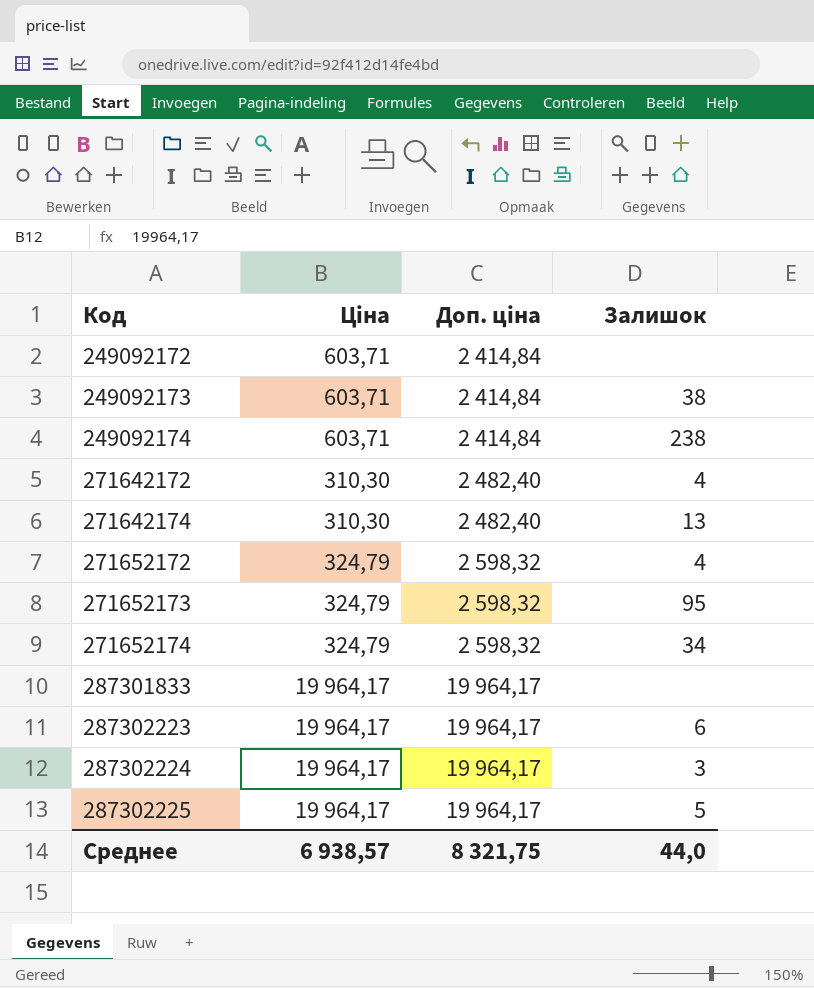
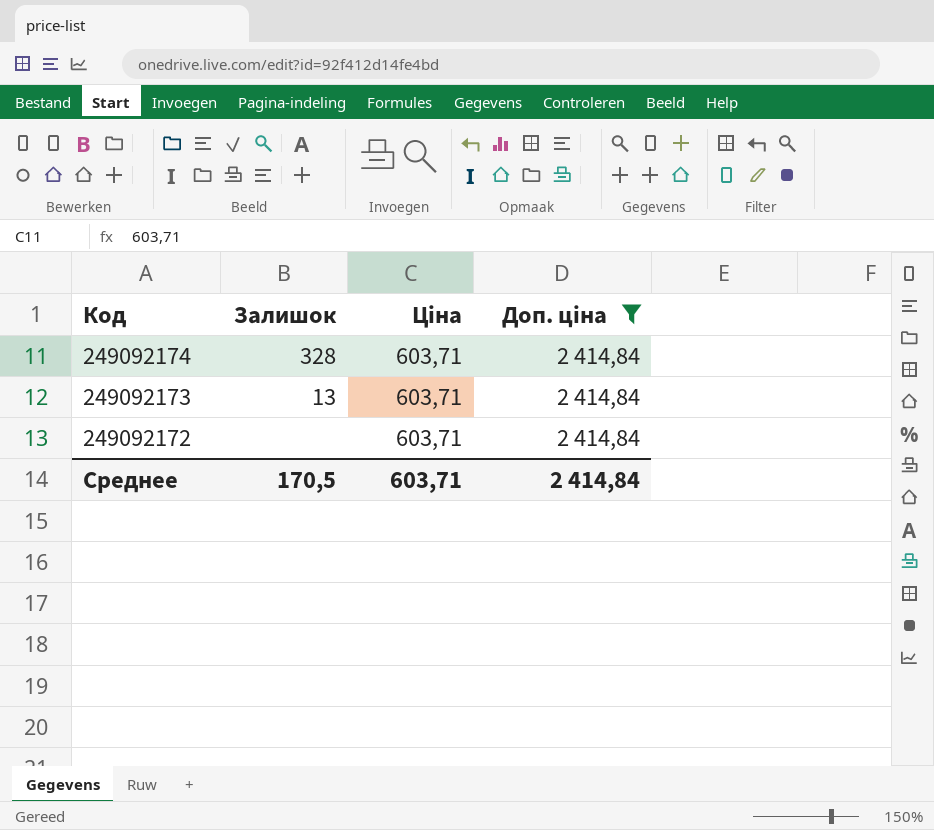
filter: none -> Доп. ціна = 2 414,84
row order: Код ascending -> Код descending
column Залишок | position: 4 -> 2
249092174 | Залишок: 238 -> 328
249092173 | Залишок: 38 -> 13
Среднее | Залишок: 44,0 -> 170,5
Среднее | Ціна: 6 938,57 -> 603,71
Среднее | Доп. ціна: 8 321,75 -> 2 414,84

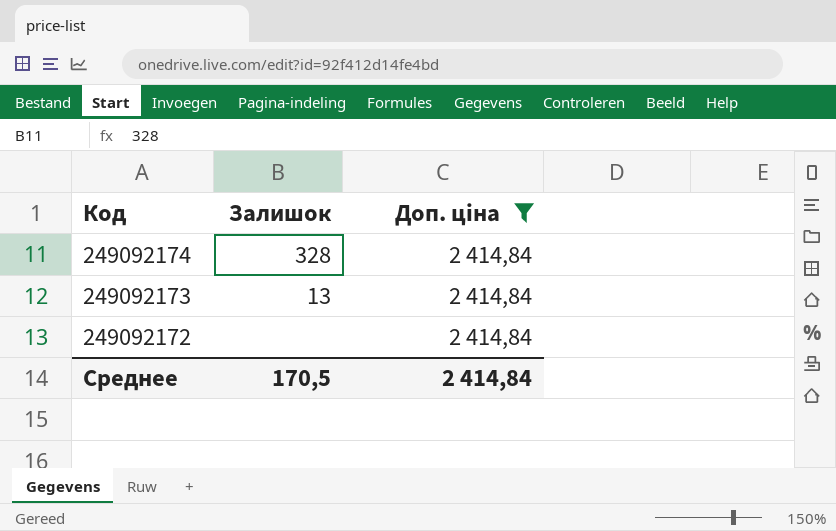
column Ціна | position: 3 -> none

